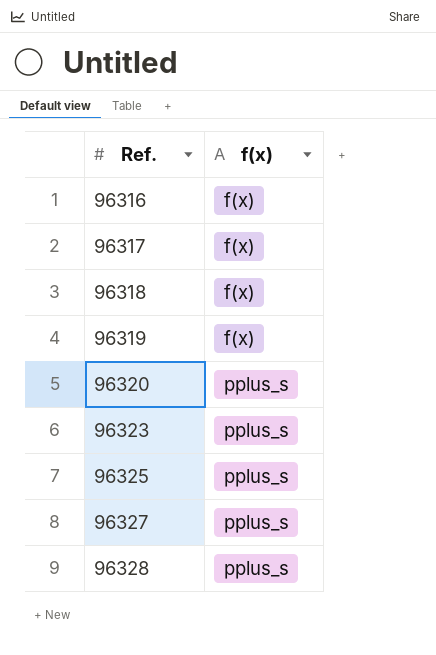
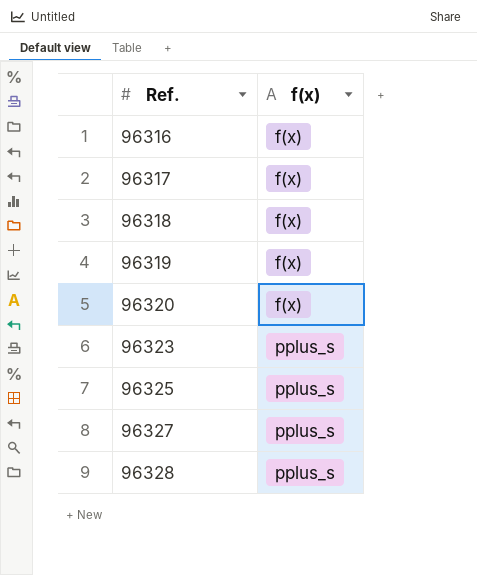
96320 | f(x): pplus_s -> f(x)

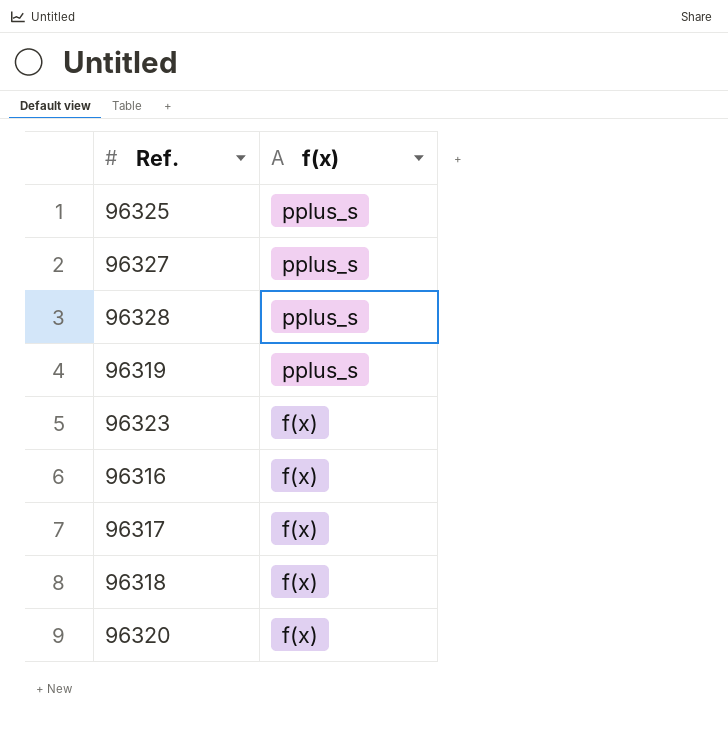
row order: Ref. ascending -> f(x) descending
96319 | f(x): f(x) -> pplus_s
96323 | f(x): pplus_s -> f(x)

